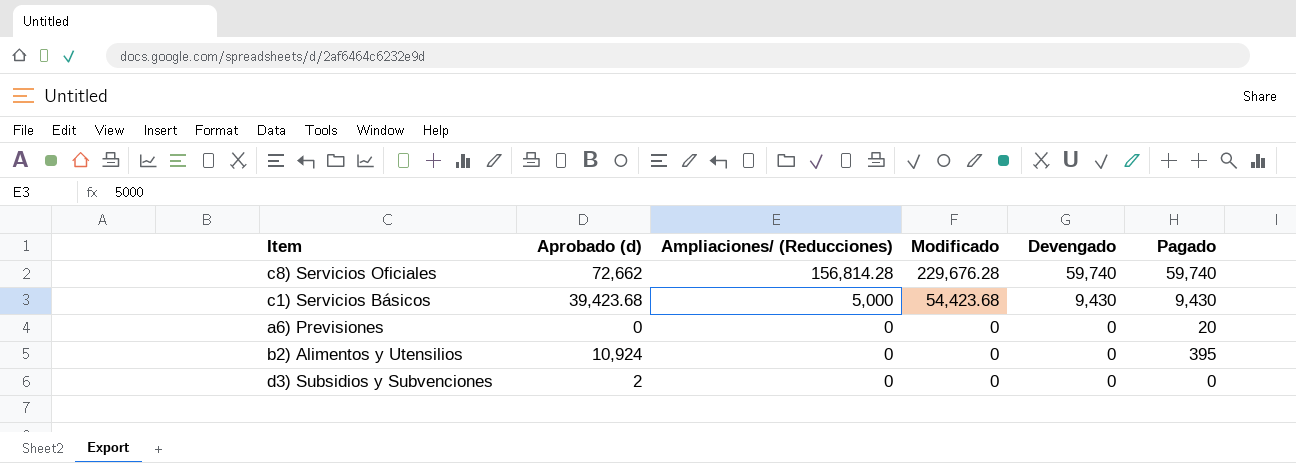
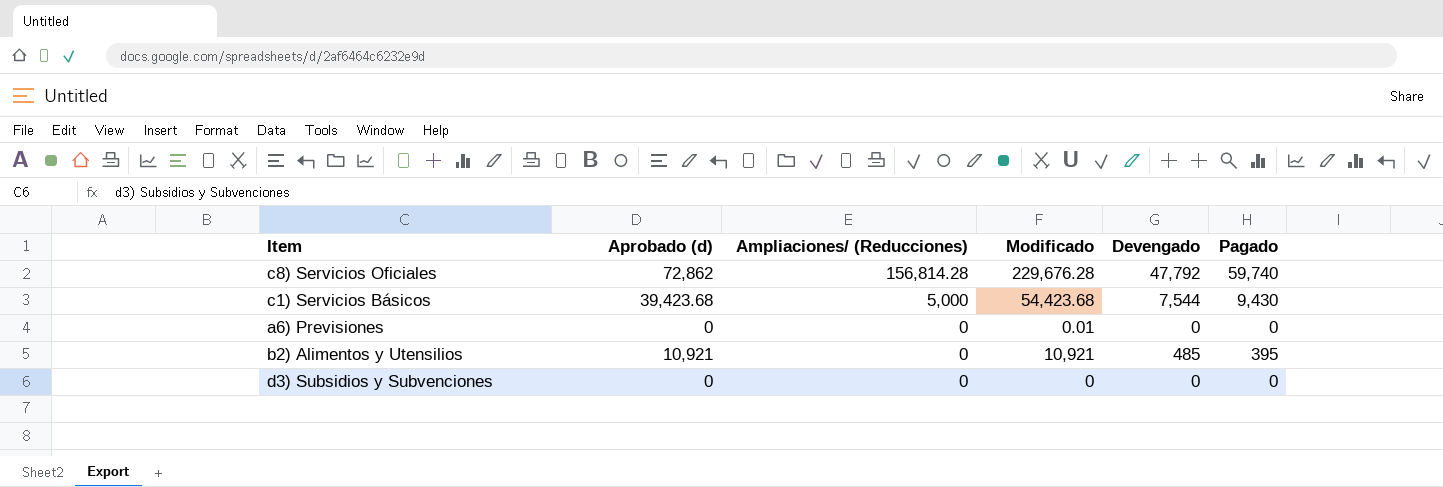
c8) Servicios Oficiales | Aprobado (d): 72,662 -> 72,862
c8) Servicios Oficiales | Devengado: 59,740 -> 47,792
c1) Servicios Básicos | Devengado: 9,430 -> 7,544
a6) Previsiones | Modificado: 0 -> 0.01
a6) Previsiones | Pagado: 20 -> 0
b2) Alimentos y Utensilios | Aprobado (d): 10,924 -> 10,921
b2) Alimentos y Utensilios | Modificado: 0 -> 10,921
b2) Alimentos y Utensilios | Devengado: 0 -> 485
d3) Subsidios y Subvenciones | Aprobado (d): 2 -> 0

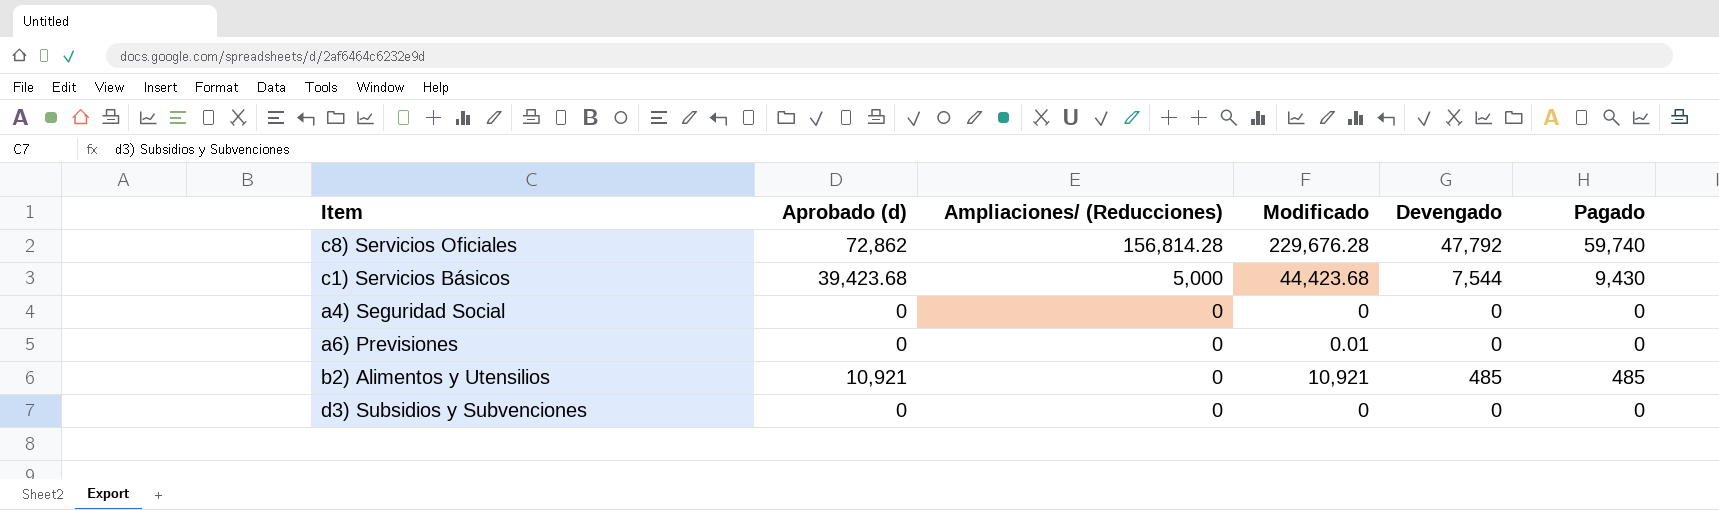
c1) Servicios Básicos | Modificado: 54,423.68 -> 44,423.68
row a4) Seguridad Social: none -> 0 | 0 | 0 | 0 | 0
b2) Alimentos y Utensilios | Pagado: 395 -> 485

